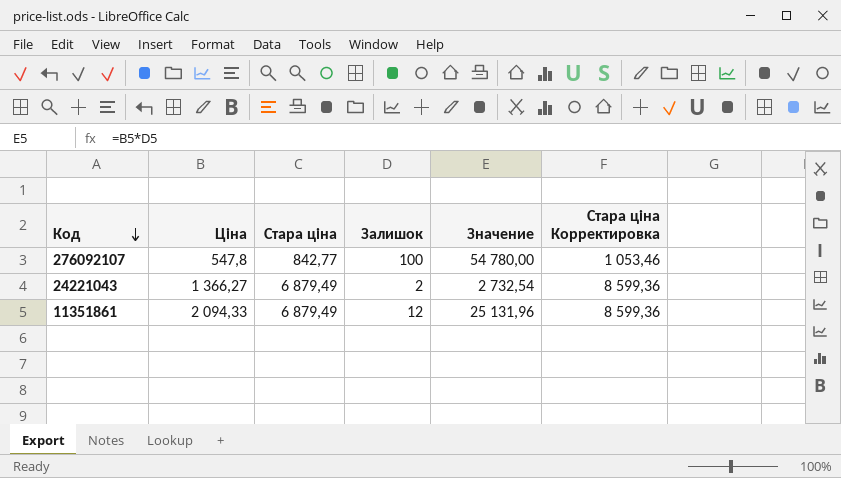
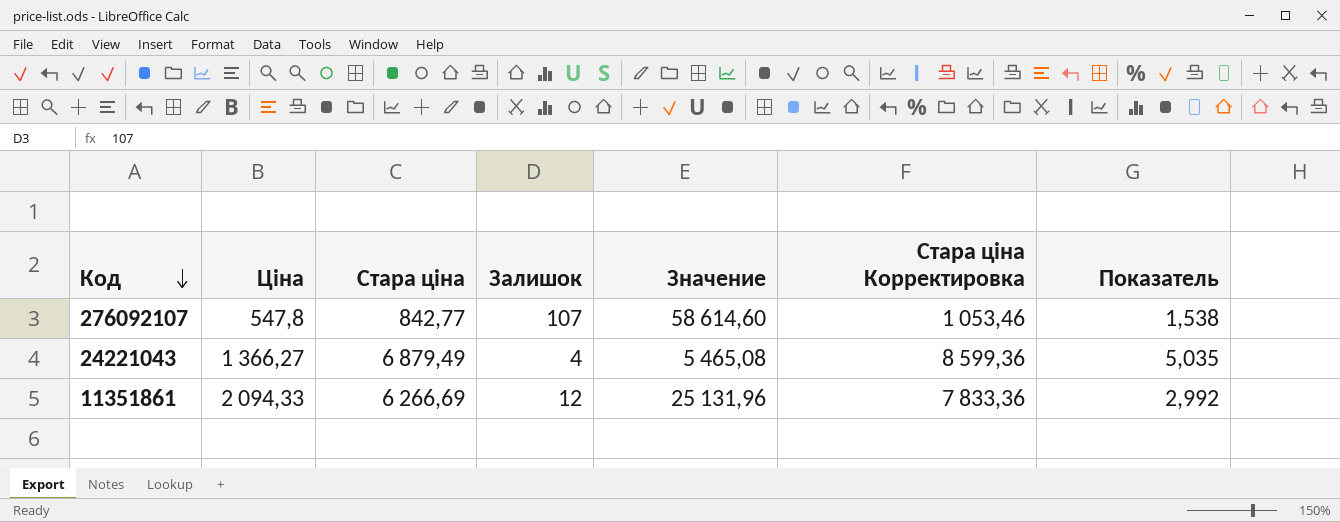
column Показатель | formula: none -> [Стара ціна] / [Ціна]
276092107 | Залишок: 100 -> 107
276092107 | Значение: 54 780,00 -> 58 614,60
24221043 | Залишок: 2 -> 4
24221043 | Значение: 2 732,54 -> 5 465,08
11351861 | Стара ціна: 6 879,49 -> 6 266,69
11351861 | Стара ціна Корректировка: 8 599,36 -> 7 833,36

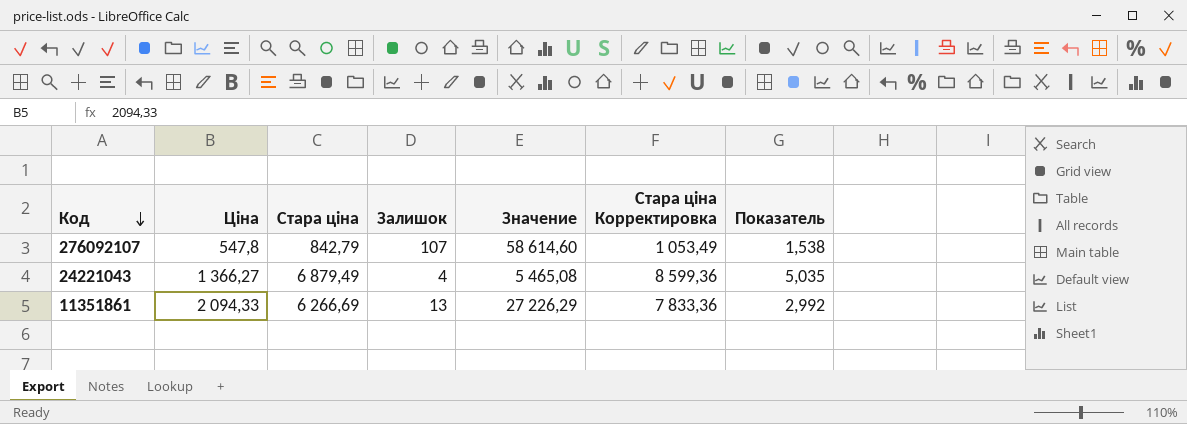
276092107 | Стара ціна: 842,77 -> 842,79
276092107 | Стара ціна Корректировка: 1 053,46 -> 1 053,49
11351861 | Залишок: 12 -> 13
11351861 | Значение: 25 131,96 -> 27 226,29

